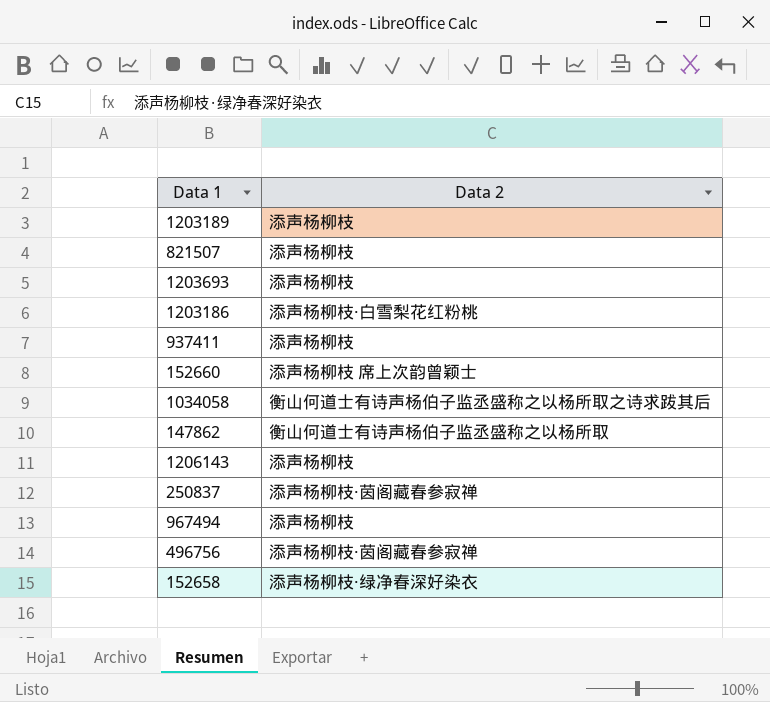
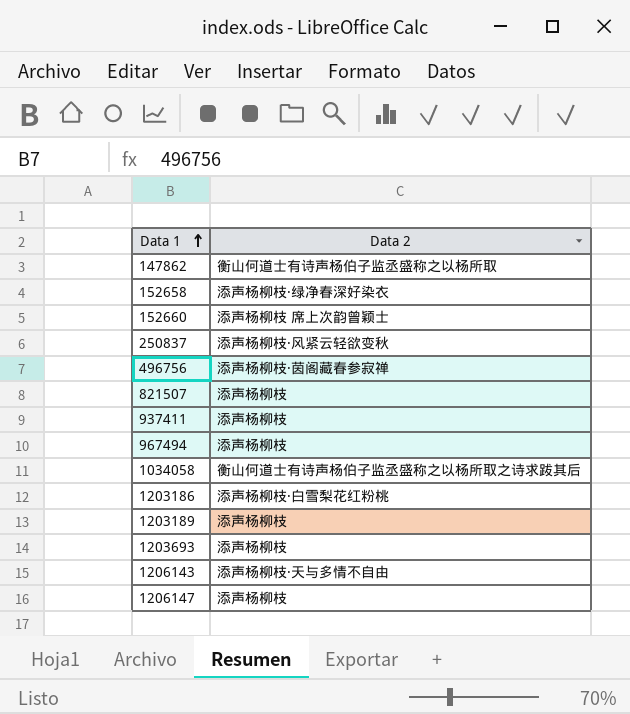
row order: none -> Data 1 ascending
250837 | Data 2: 添声杨柳枝·茵阁藏春参寂禅 -> 添声杨柳枝·风紧云轻欲变秋
1206143 | Data 2: 添声杨柳枝 -> 添声杨柳枝·天与多情不自由
row 1206147: none -> 添声杨柳枝

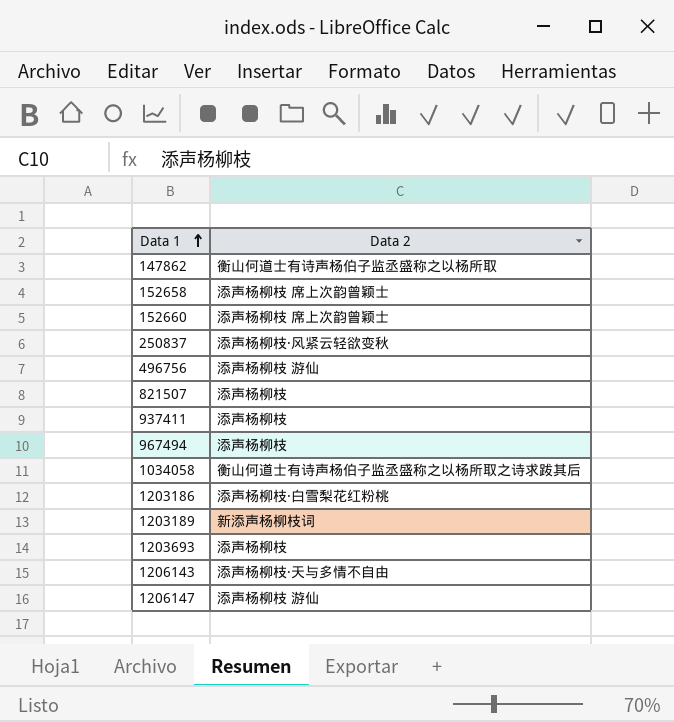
152658 | Data 2: 添声杨柳枝·绿净春深好染衣 -> 添声杨柳枝 席上次韵曾颖士
496756 | Data 2: 添声杨柳枝·茵阁藏春参寂禅 -> 添声杨柳枝 游仙
1203189 | Data 2: 添声杨柳枝 -> 新添声杨柳枝词
1206147 | Data 2: 添声杨柳枝 -> 添声杨柳枝 游仙

